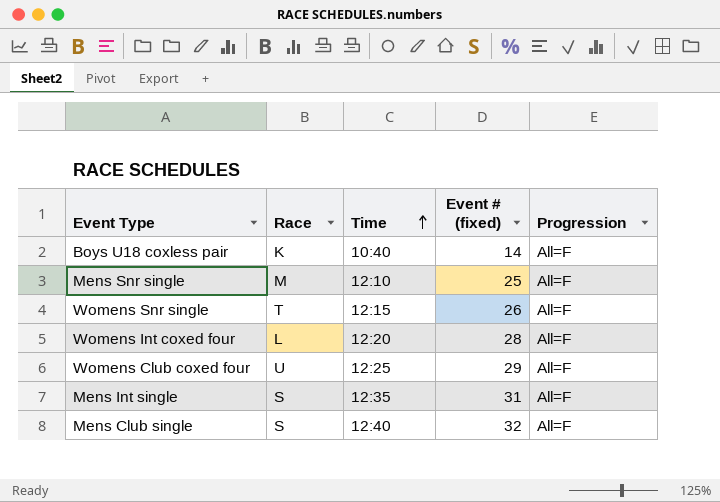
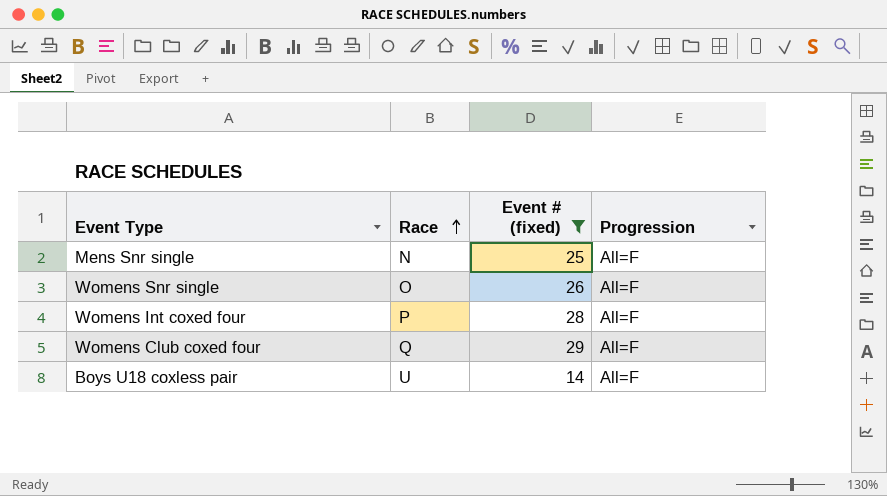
filter: none -> Event # (fixed) <= 29
row order: Time ascending -> Race ascending
column Time | position: 3 -> none
Mens Snr single | Race: M -> N
Womens Snr single | Race: T -> O
Womens Int coxed four | Race: L -> P
Womens Club coxed four | Race: U -> Q
Boys U18 coxless pair | Race: K -> U

